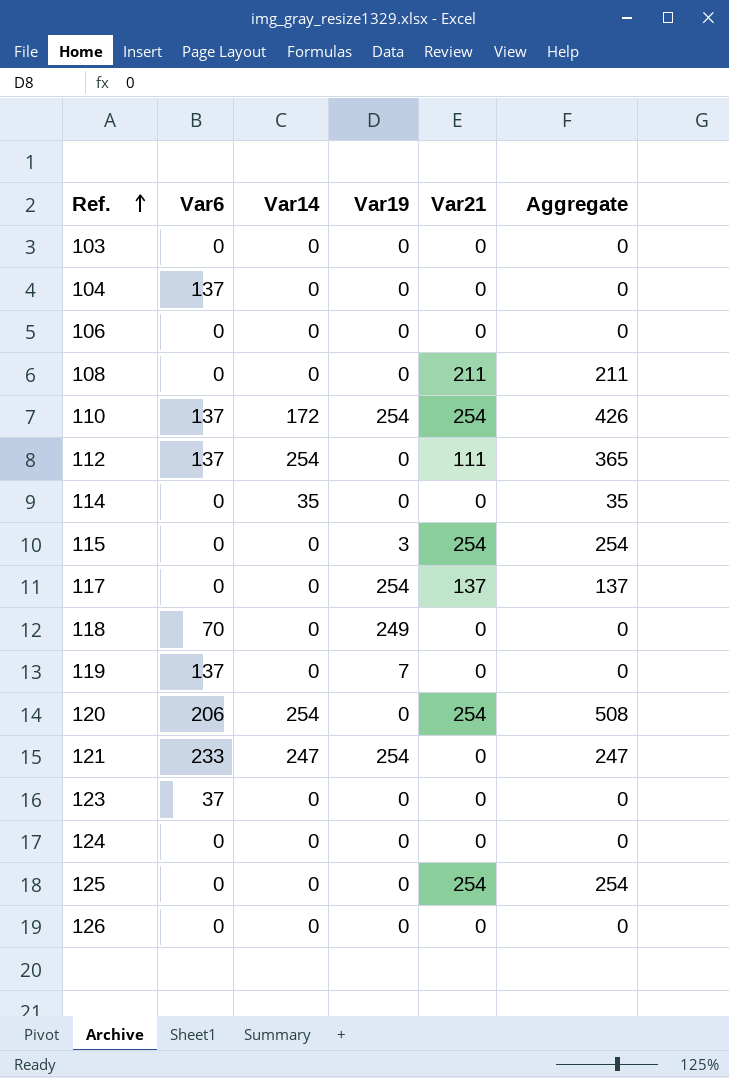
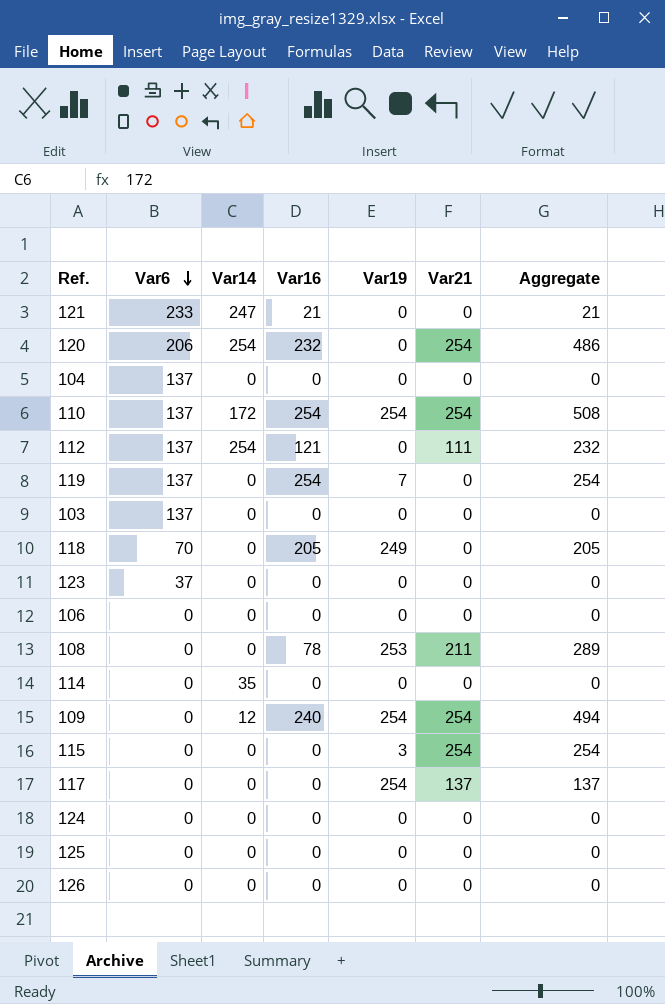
row order: Ref. ascending -> Var6 descending
column Var16 | position: none -> 4
column Aggregate | formula: [Var14] + [Var21] -> [Var16] + [Var21]
121 | Var19: 254 -> 0
103 | Var6: 0 -> 137
108 | Var19: 0 -> 253
row 109: none -> 0 | 12 | 240 | 254 | 254 | 494
125 | Var21: 254 -> 0

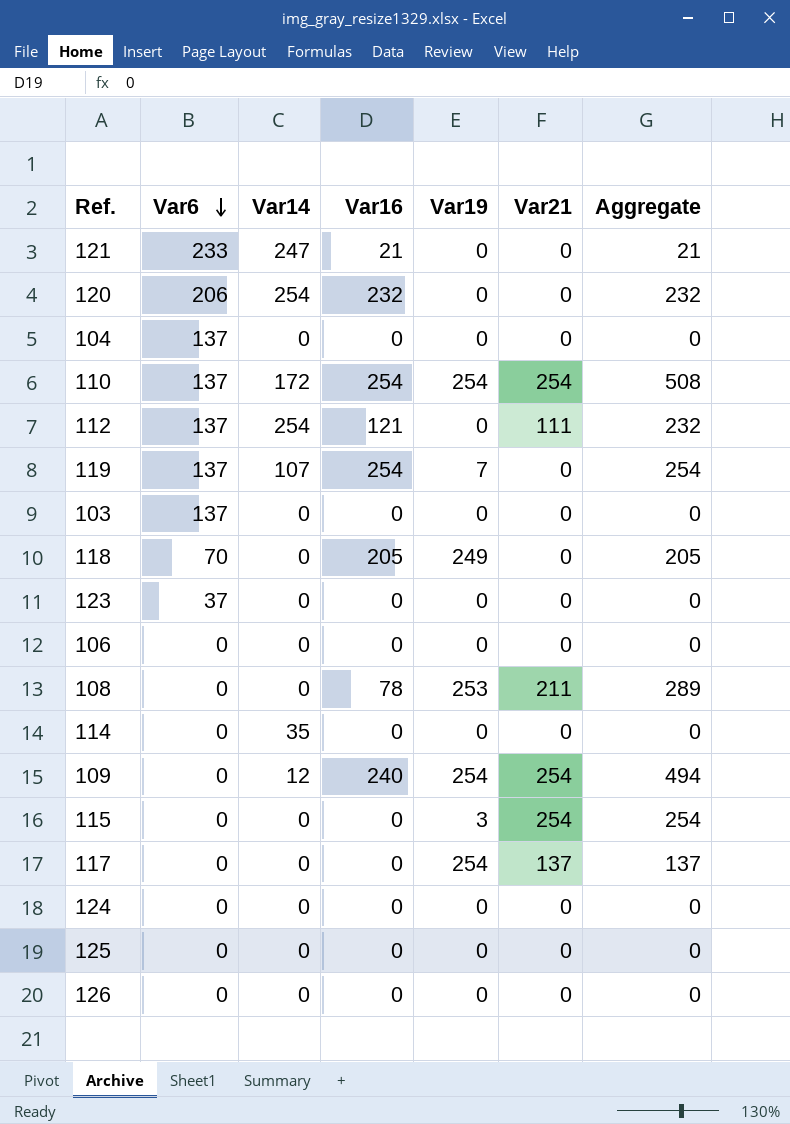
120 | Var21: 254 -> 0
120 | Aggregate: 486 -> 232
119 | Var14: 0 -> 107

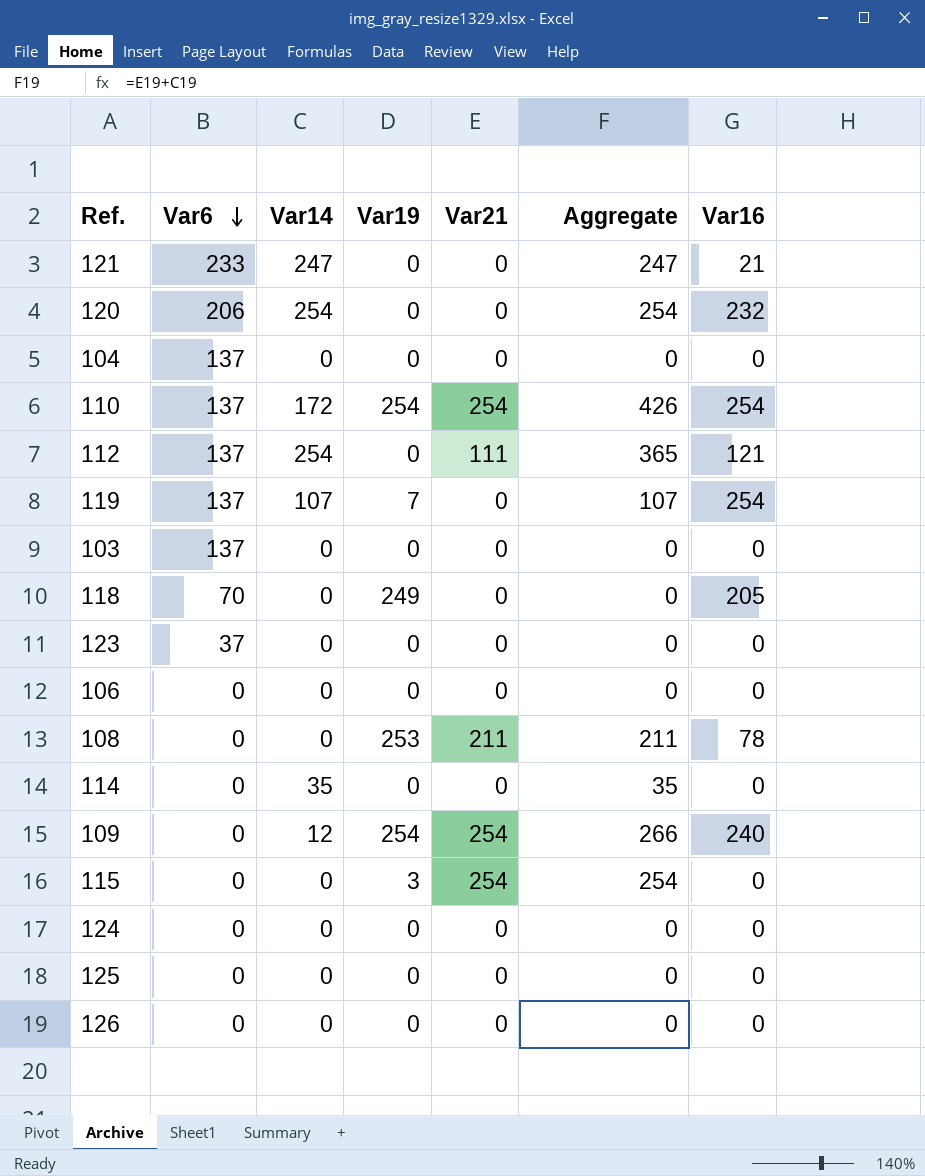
column Aggregate | formula: [Var16] + [Var21] -> [Var14] + [Var21]
column Var16 | position: 4 -> 7
row 117: 0 | 0 | 0 | 254 | 137 | 137 -> none

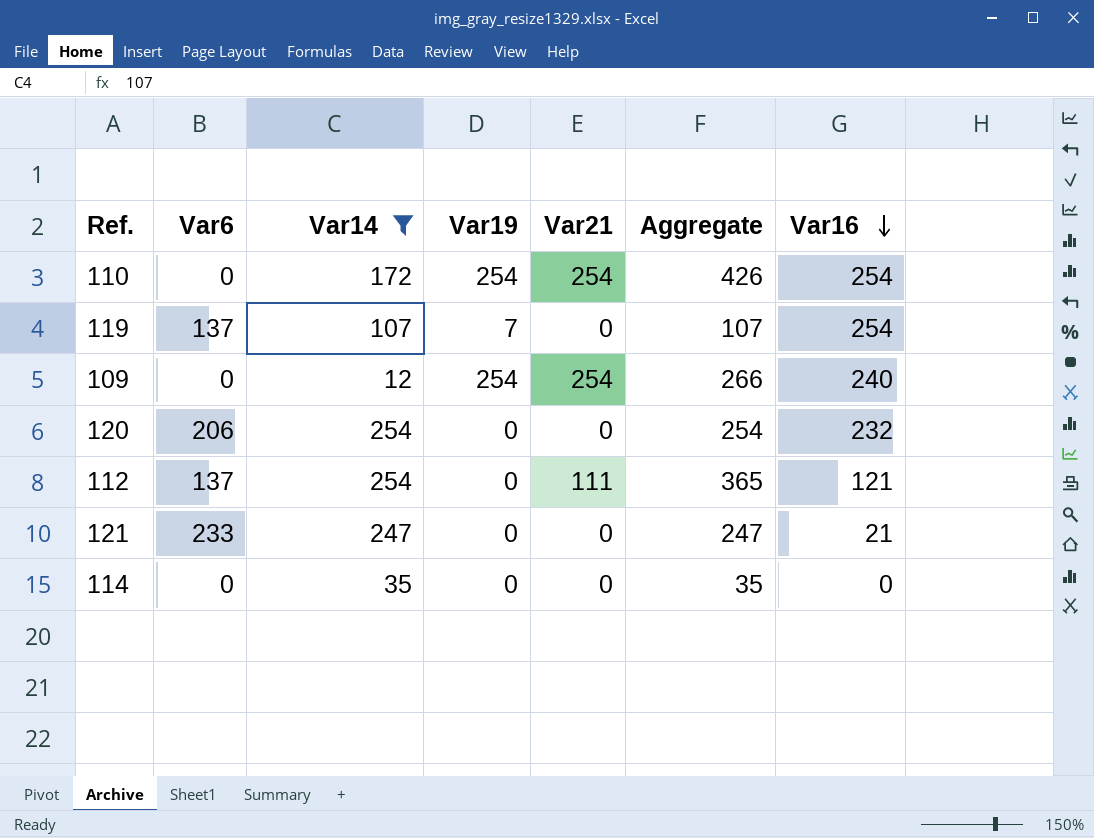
filter: none -> Var14 != 0
row order: Var6 descending -> Var16 descending
110 | Var6: 137 -> 0

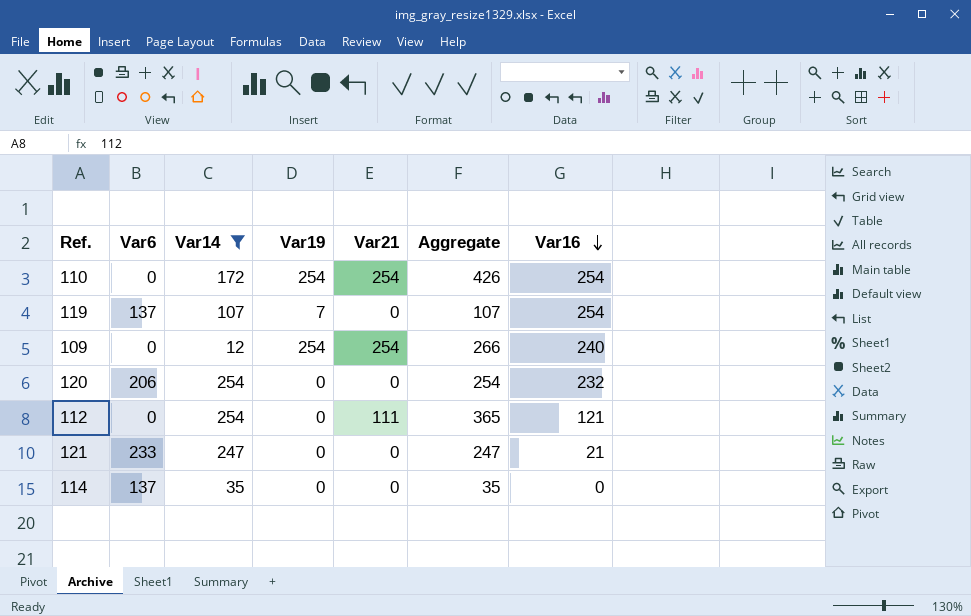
112 | Var6: 137 -> 0
114 | Var6: 0 -> 137

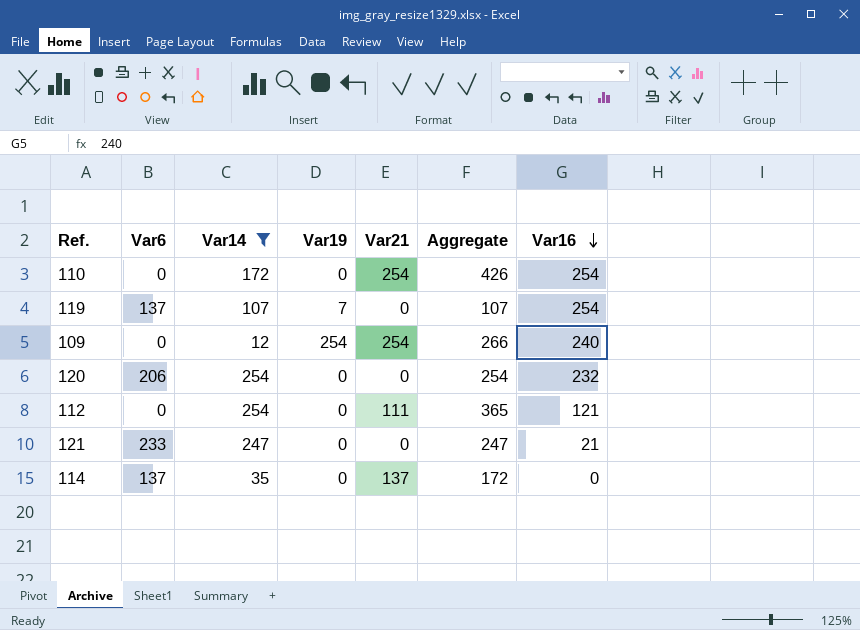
110 | Var19: 254 -> 0
114 | Var21: 0 -> 137
114 | Aggregate: 35 -> 172

